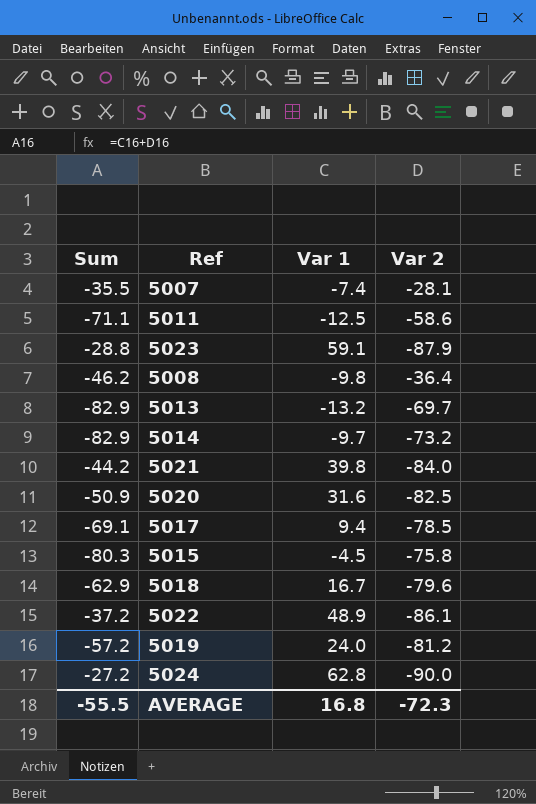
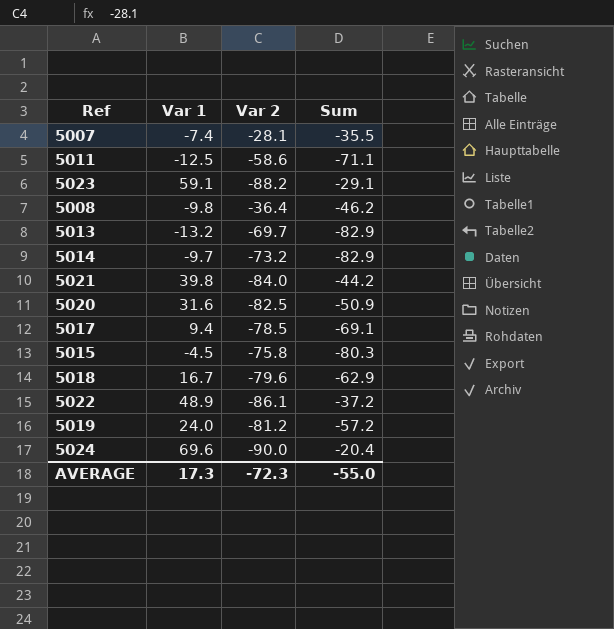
column Sum | position: 1 -> 4
5023 | Var 2: -87.9 -> -88.2
5023 | Sum: -28.8 -> -29.1
5024 | Var 1: 62.8 -> 69.6
5024 | Sum: -27.2 -> -20.4
AVERAGE | Var 1: 16.8 -> 17.3
AVERAGE | Sum: -55.5 -> -55.0

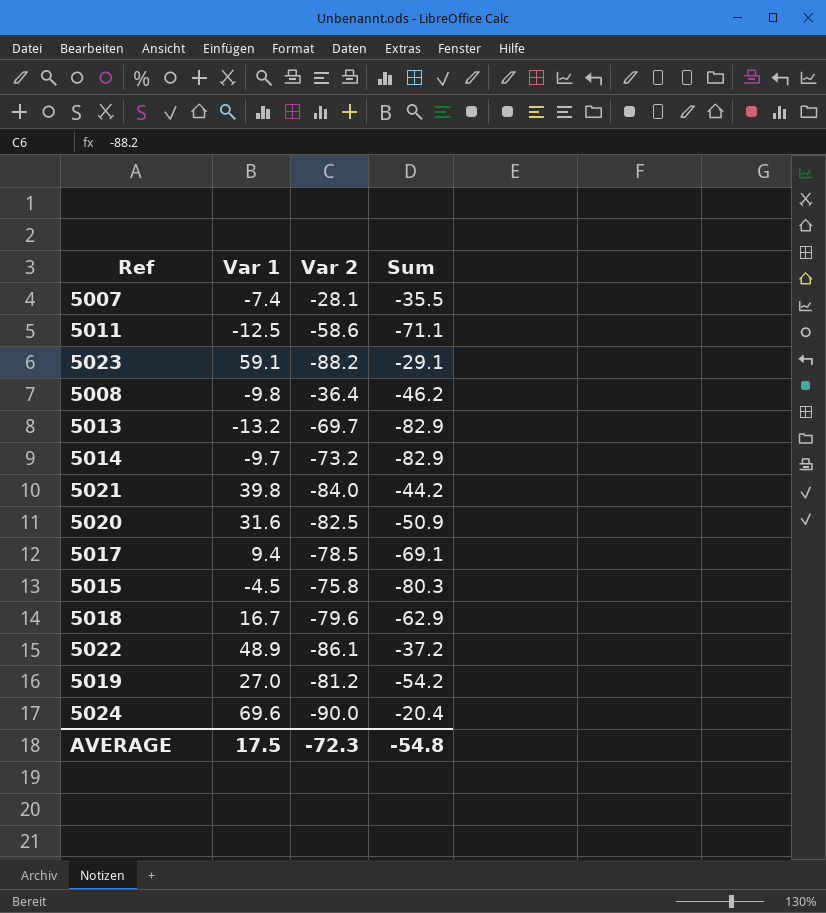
5019 | Var 1: 24.0 -> 27.0
5019 | Sum: -57.2 -> -54.2
AVERAGE | Var 1: 17.3 -> 17.5
AVERAGE | Sum: -55.0 -> -54.8

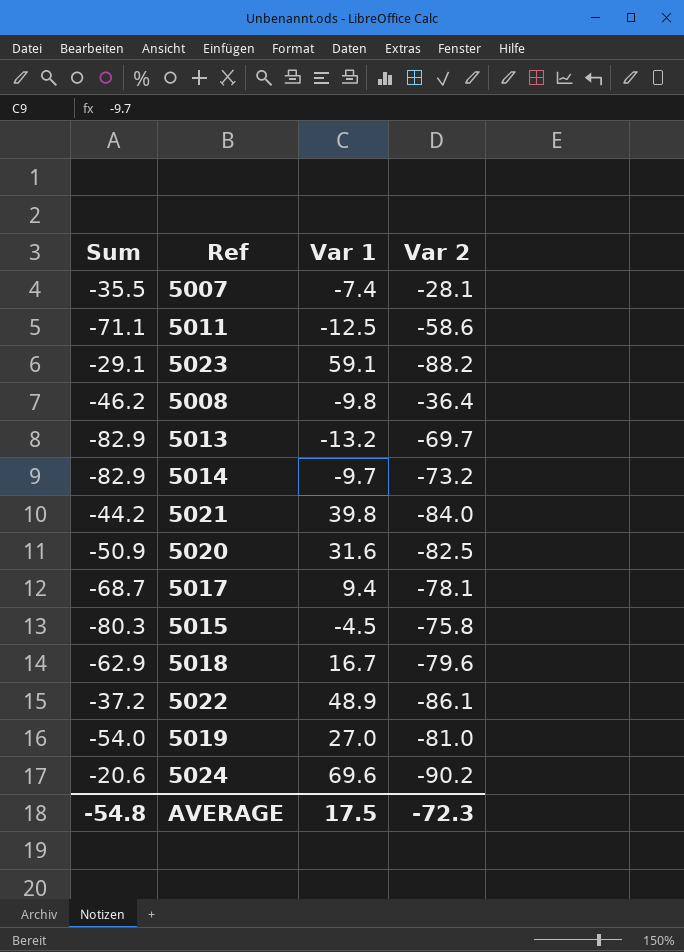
column Sum | position: 4 -> 1
5017 | Sum: -69.1 -> -68.7
5017 | Var 2: -78.5 -> -78.1
5019 | Sum: -54.2 -> -54.0
5019 | Var 2: -81.2 -> -81.0
5024 | Sum: -20.4 -> -20.6
5024 | Var 2: -90.0 -> -90.2

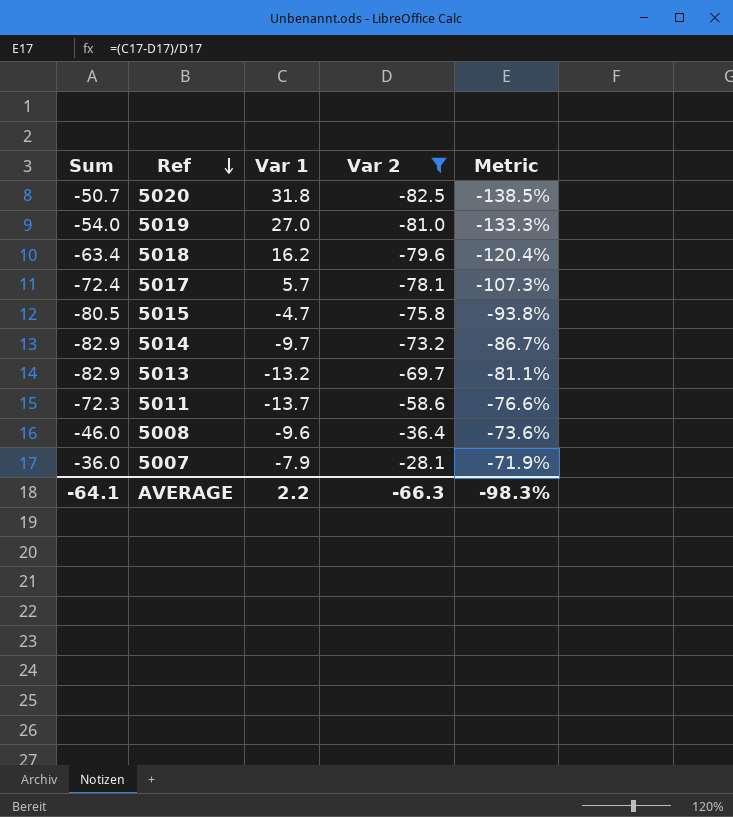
filter: none -> Var 2 >= -82.5
row order: none -> Ref descending
column Metric | formula: none -> ([Var 1] - [Var 2]) / [Var 2]
5020 | Sum: -50.9 -> -50.7
5020 | Var 1: 31.6 -> 31.8
5018 | Sum: -62.9 -> -63.4
5018 | Var 1: 16.7 -> 16.2
5017 | Sum: -68.7 -> -72.4
5017 | Var 1: 9.4 -> 5.7
5015 | Sum: -80.3 -> -80.5
5015 | Var 1: -4.5 -> -4.7
5011 | Sum: -71.1 -> -72.3
5011 | Var 1: -12.5 -> -13.7
5008 | Sum: -46.2 -> -46.0
5008 | Var 1: -9.8 -> -9.6
5007 | Sum: -35.5 -> -36.0
5007 | Var 1: -7.4 -> -7.9
AVERAGE | Sum: -54.8 -> -64.1
AVERAGE | Var 1: 17.5 -> 2.2
AVERAGE | Var 2: -72.3 -> -66.3

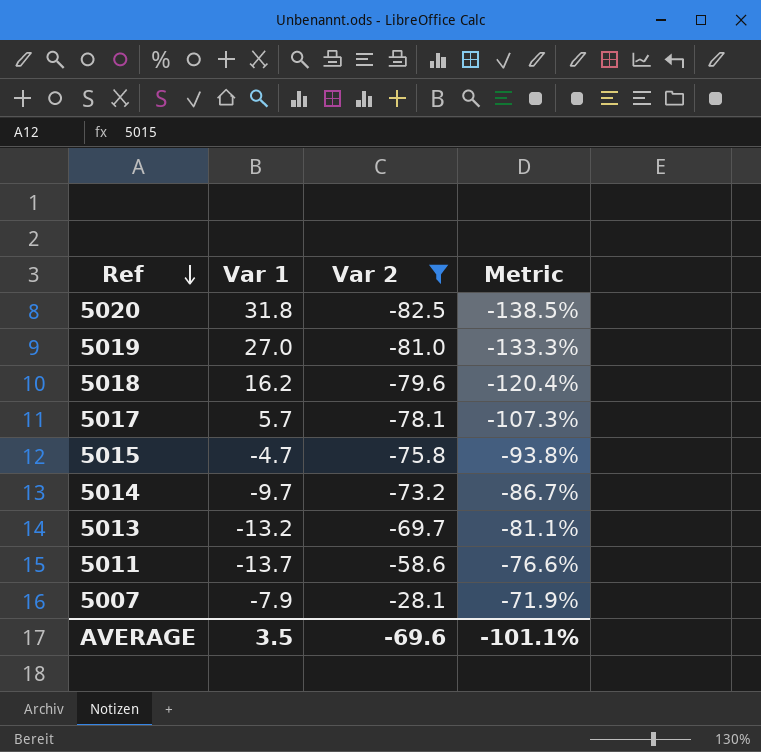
column Sum | formula: [Var 1] + [Var 2] -> none
row 5008: -46.0 | -9.6 | -36.4 | -73.6% -> none
AVERAGE | Var 1: 2.2 -> 3.5
AVERAGE | Var 2: -66.3 -> -69.6
AVERAGE | Metric: -98.3% -> -101.1%

